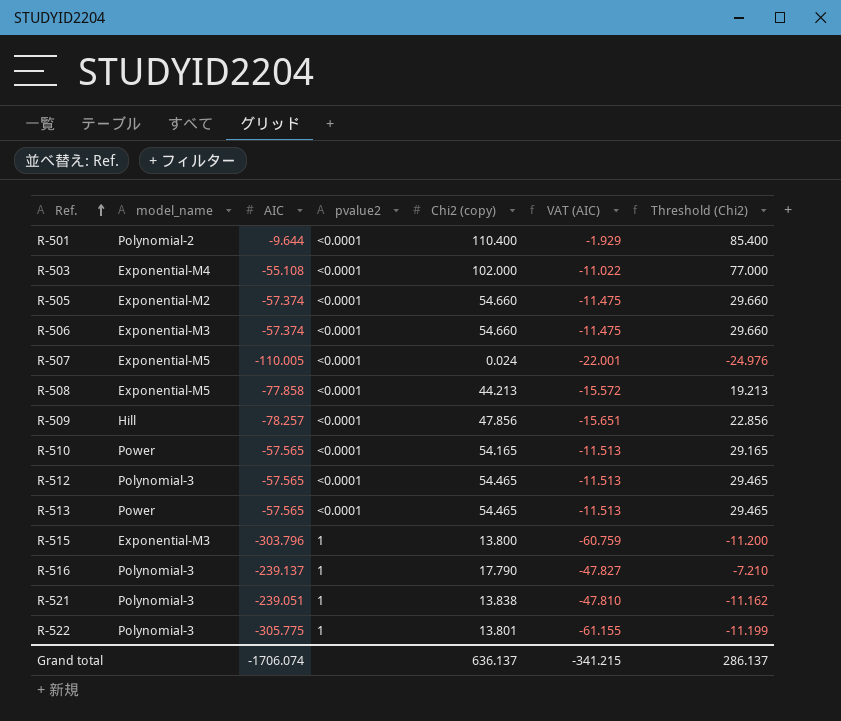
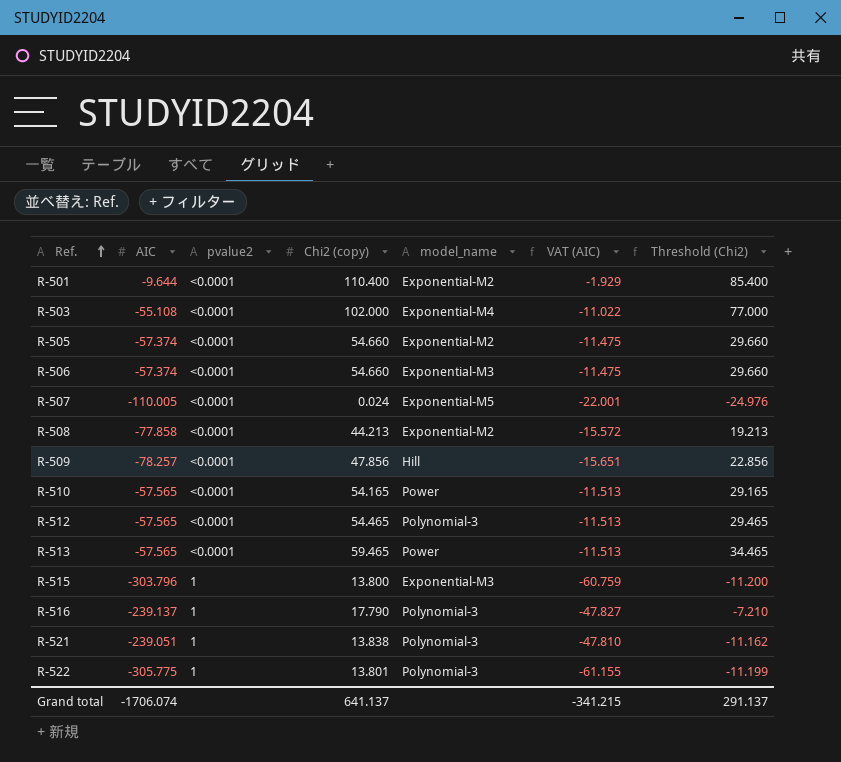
column model_name | position: 2 -> 5
R-501 | model_name: Polynomial-2 -> Exponential-M2
R-508 | model_name: Exponential-M5 -> Exponential-M2
R-513 | Chi2 (copy): 54.465 -> 59.465
R-513 | Threshold (Chi2): 29.465 -> 34.465
Grand total | Chi2 (copy): 636.137 -> 641.137
Grand total | Threshold (Chi2): 286.137 -> 291.137

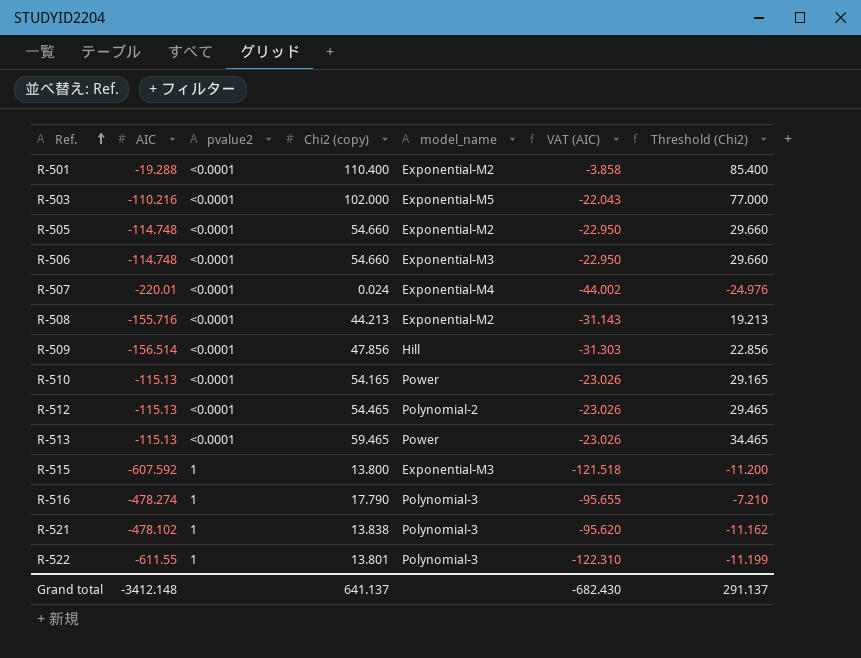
R-501 | AIC: -9.644 -> -19.288
R-501 | VAT (AIC): -1.929 -> -3.858
R-503 | AIC: -55.108 -> -110.216
R-503 | model_name: Exponential-M4 -> Exponential-M5
R-503 | VAT (AIC): -11.022 -> -22.043
R-505 | AIC: -57.374 -> -114.748
R-505 | VAT (AIC): -11.475 -> -22.950
R-506 | AIC: -57.374 -> -114.748
R-506 | VAT (AIC): -11.475 -> -22.950
R-507 | AIC: -110.005 -> -220.01
R-507 | model_name: Exponential-M5 -> Exponential-M4
R-507 | VAT (AIC): -22.001 -> -44.002
R-508 | AIC: -77.858 -> -155.716
R-508 | VAT (AIC): -15.572 -> -31.143
R-509 | AIC: -78.257 -> -156.514
R-509 | VAT (AIC): -15.651 -> -31.303
R-510 | AIC: -57.565 -> -115.13
R-510 | VAT (AIC): -11.513 -> -23.026
R-512 | AIC: -57.565 -> -115.13
R-512 | model_name: Polynomial-3 -> Polynomial-2
R-512 | VAT (AIC): -11.513 -> -23.026
R-513 | AIC: -57.565 -> -115.13
R-513 | VAT (AIC): -11.513 -> -23.026
R-515 | AIC: -303.796 -> -607.592
R-515 | VAT (AIC): -60.759 -> -121.518
R-516 | AIC: -239.137 -> -478.274
R-516 | VAT (AIC): -47.827 -> -95.655
R-521 | AIC: -239.051 -> -478.102
R-521 | VAT (AIC): -47.810 -> -95.620
R-522 | AIC: -305.775 -> -611.55
R-522 | VAT (AIC): -61.155 -> -122.310
Grand total | AIC: -1706.074 -> -3412.148
Grand total | VAT (AIC): -341.215 -> -682.430

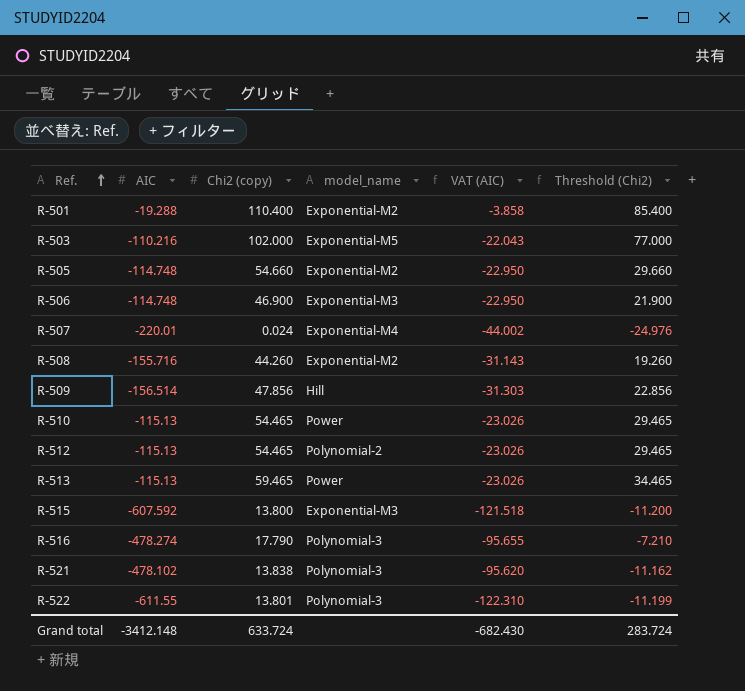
column pvalue2 | position: 3 -> none
R-506 | Chi2 (copy): 54.660 -> 46.900
R-506 | Threshold (Chi2): 29.660 -> 21.900
R-508 | Chi2 (copy): 44.213 -> 44.260
R-508 | Threshold (Chi2): 19.213 -> 19.260
R-510 | Chi2 (copy): 54.165 -> 54.465
R-510 | Threshold (Chi2): 29.165 -> 29.465
Grand total | Chi2 (copy): 641.137 -> 633.724
Grand total | Threshold (Chi2): 291.137 -> 283.724

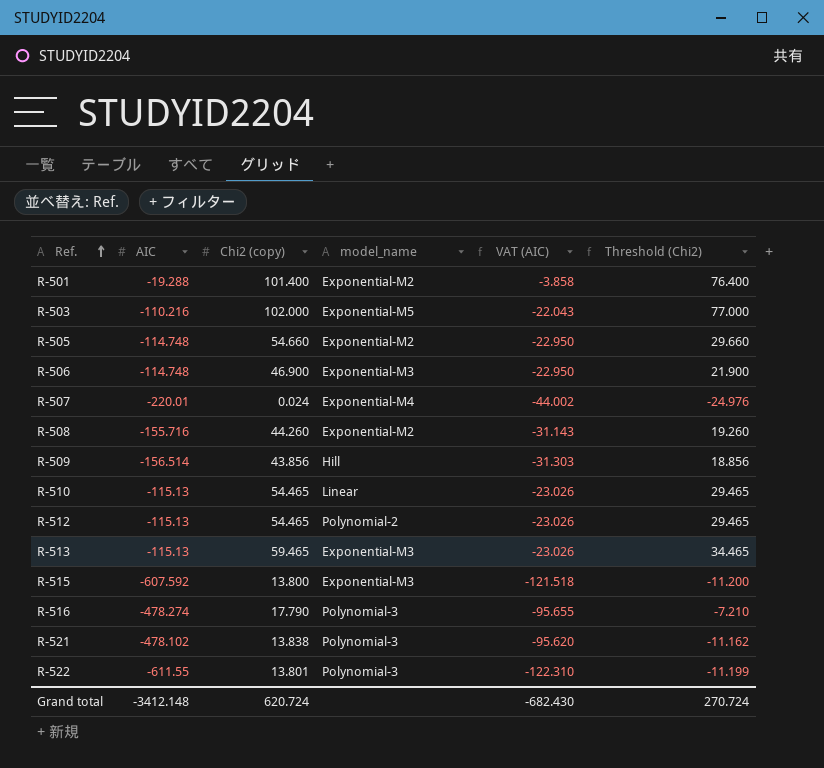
R-501 | Chi2 (copy): 110.400 -> 101.400
R-501 | Threshold (Chi2): 85.400 -> 76.400
R-509 | Chi2 (copy): 47.856 -> 43.856
R-509 | Threshold (Chi2): 22.856 -> 18.856
R-510 | model_name: Power -> Linear
R-513 | model_name: Power -> Exponential-M3
Grand total | Chi2 (copy): 633.724 -> 620.724
Grand total | Threshold (Chi2): 283.724 -> 270.724

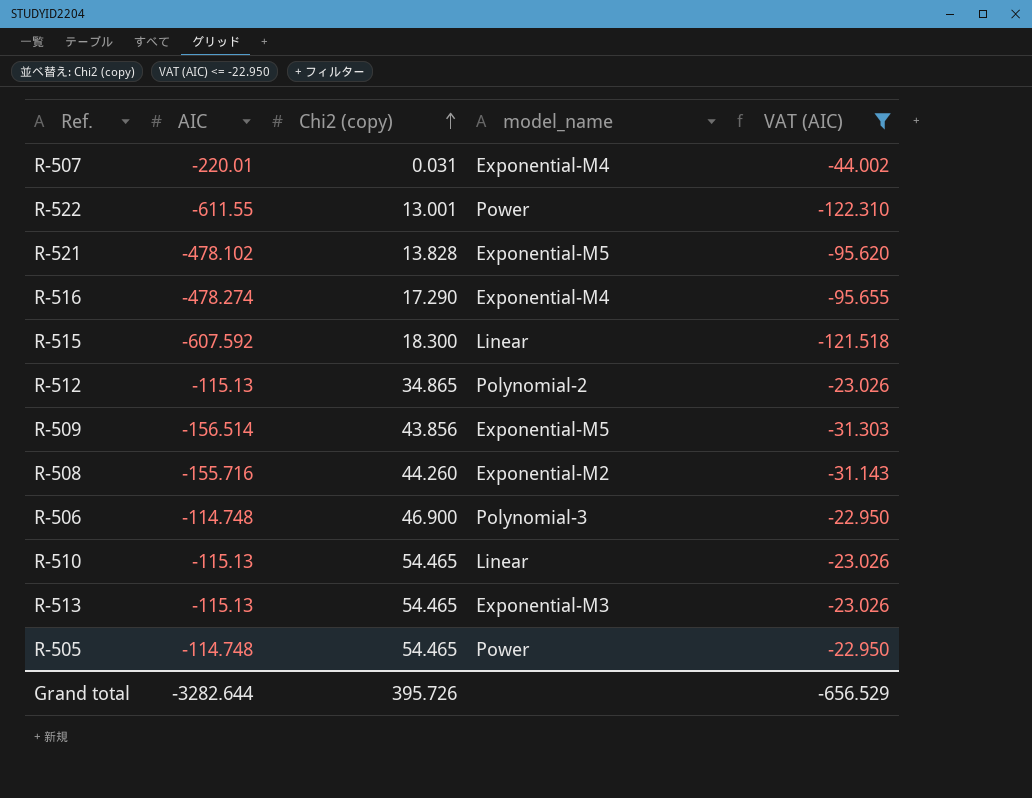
filter: none -> VAT (AIC) <= -22.950
row order: Ref. ascending -> Chi2 (copy) ascending
column Threshold (Chi2) | formula: [Chi2 (copy)] - 25 -> none
R-507 | Chi2 (copy): 0.024 -> 0.031
R-522 | Chi2 (copy): 13.801 -> 13.001
R-522 | model_name: Polynomial-3 -> Power
R-521 | Chi2 (copy): 13.838 -> 13.828
R-521 | model_name: Polynomial-3 -> Exponential-M5
R-516 | Chi2 (copy): 17.790 -> 17.290
R-516 | model_name: Polynomial-3 -> Exponential-M4
R-515 | Chi2 (copy): 13.800 -> 18.300
R-515 | model_name: Exponential-M3 -> Linear
R-512 | Chi2 (copy): 54.465 -> 34.865
R-509 | model_name: Hill -> Exponential-M5
R-506 | model_name: Exponential-M3 -> Polynomial-3
R-513 | Chi2 (copy): 59.465 -> 54.465
R-505 | Chi2 (copy): 54.660 -> 54.465
R-505 | model_name: Exponential-M2 -> Power
Grand total | AIC: -3412.148 -> -3282.644
Grand total | Chi2 (copy): 620.724 -> 395.726
Grand total | VAT (AIC): -682.430 -> -656.529

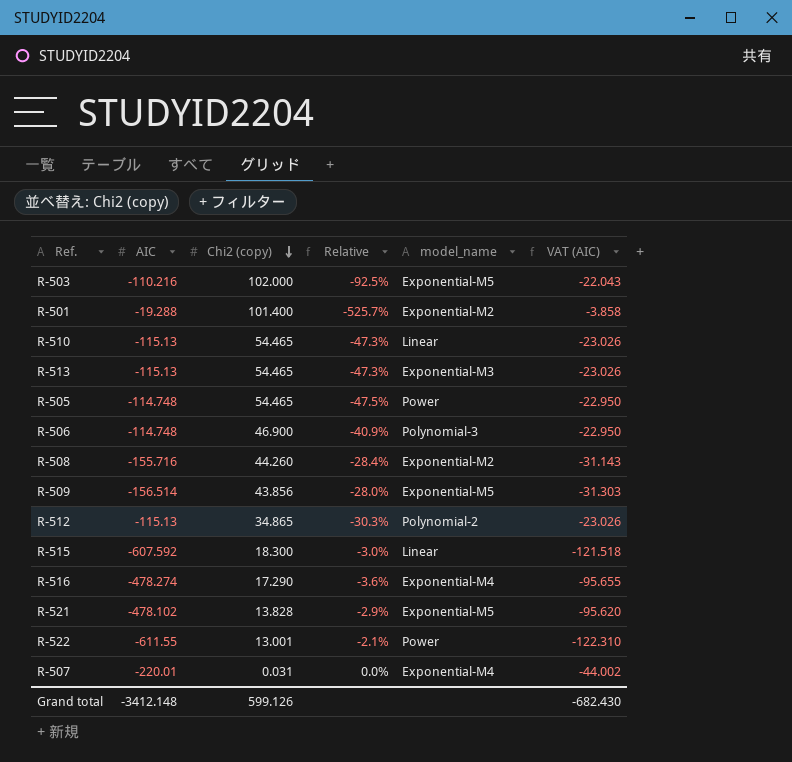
filter: VAT (AIC) <= -22.950 -> none
row order: Chi2 (copy) ascending -> Chi2 (copy) descending
column Relative | formula: none -> [Chi2 (copy)] / [AIC]
Grand total | AIC: -3282.644 -> -3412.148
Grand total | Chi2 (copy): 395.726 -> 599.126
Grand total | VAT (AIC): -656.529 -> -682.430

